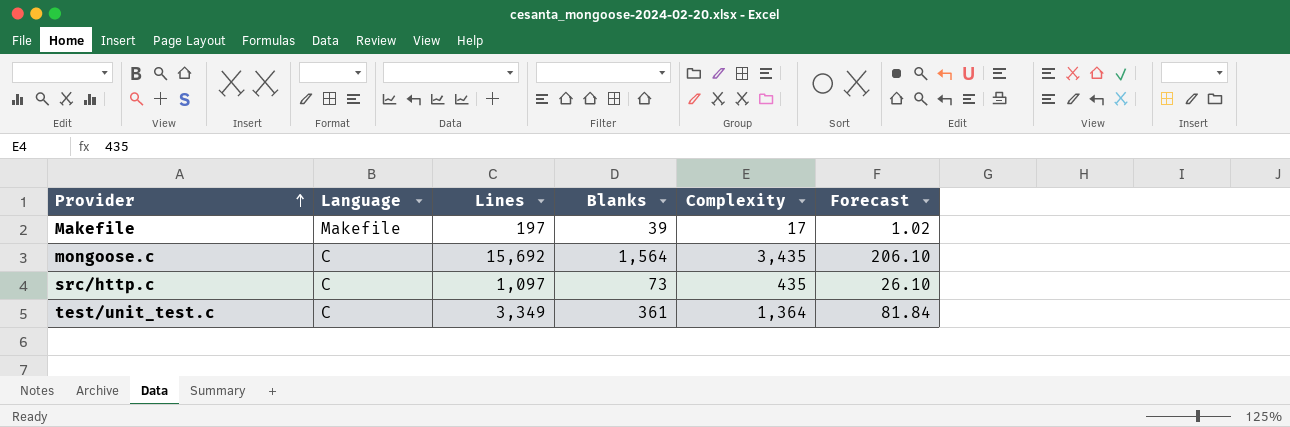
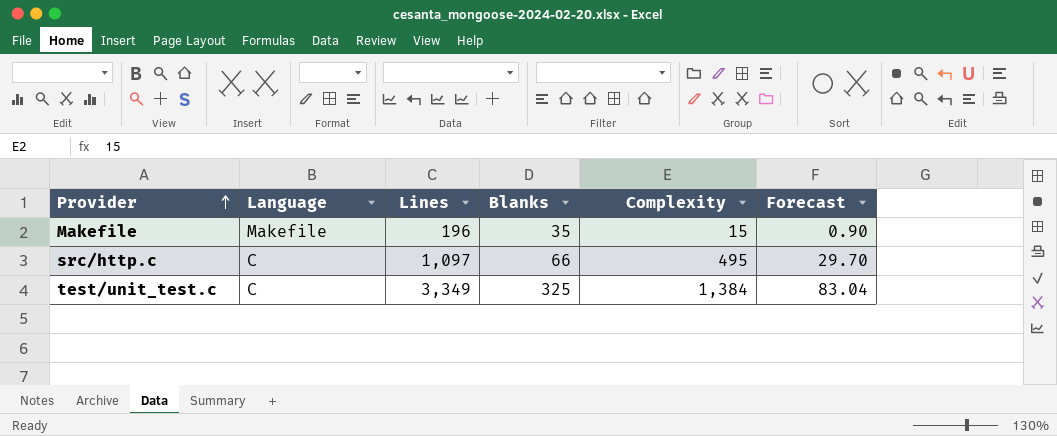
row mongoose.c: C | 15,692 | 1,564 | 3,435 | 206.10 -> none
Makefile | Lines: 197 -> 196
Makefile | Blanks: 39 -> 35
Makefile | Complexity: 17 -> 15
Makefile | Forecast: 1.02 -> 0.90
src/http.c | Blanks: 73 -> 66
src/http.c | Complexity: 435 -> 495
src/http.c | Forecast: 26.10 -> 29.70
test/unit_test.c | Blanks: 361 -> 325
test/unit_test.c | Complexity: 1,364 -> 1,384
test/unit_test.c | Forecast: 81.84 -> 83.04

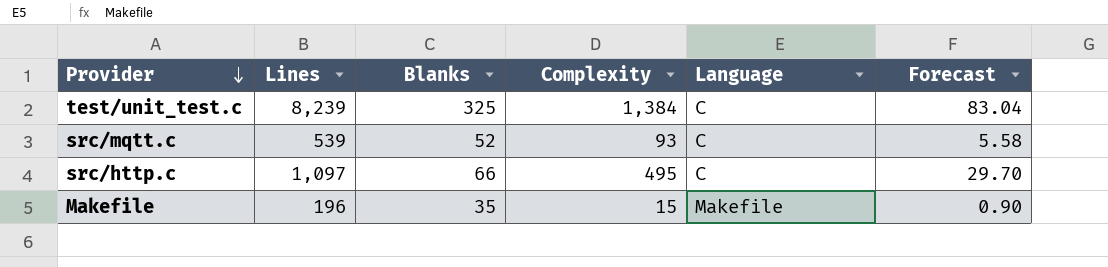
row order: Provider ascending -> Provider descending
column Language | position: 2 -> 5
test/unit_test.c | Lines: 3,349 -> 8,239
row src/mqtt.c: none -> 539 | 52 | 93 | C | 5.58

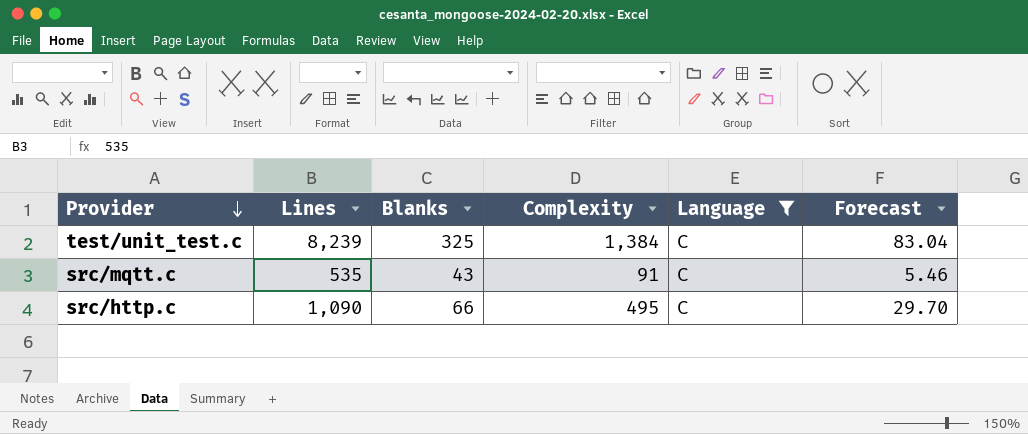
filter: none -> Language = C
src/mqtt.c | Lines: 539 -> 535
src/mqtt.c | Blanks: 52 -> 43
src/mqtt.c | Complexity: 93 -> 91
src/mqtt.c | Forecast: 5.58 -> 5.46
src/http.c | Lines: 1,097 -> 1,090

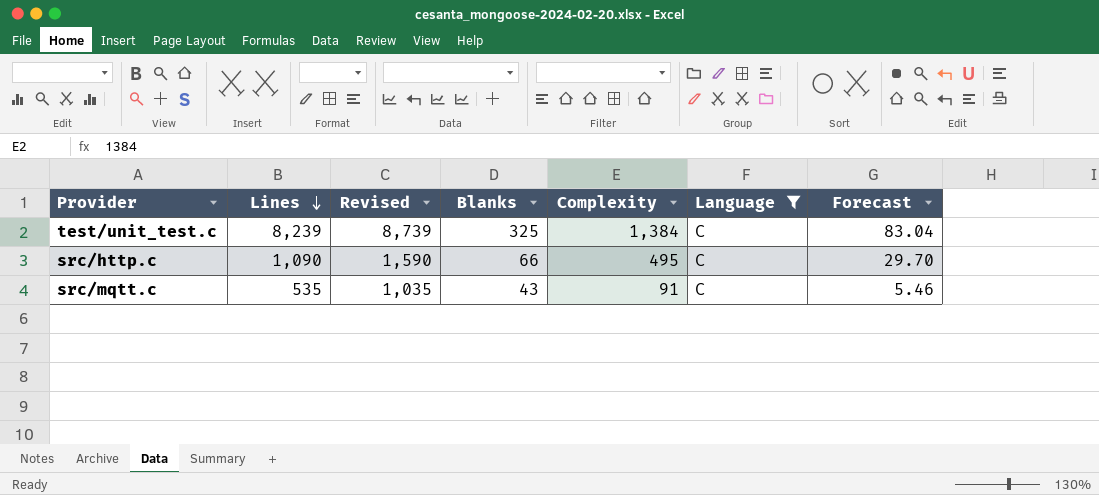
row order: Provider descending -> Lines descending
column Revised | formula: none -> [Lines] + 500

